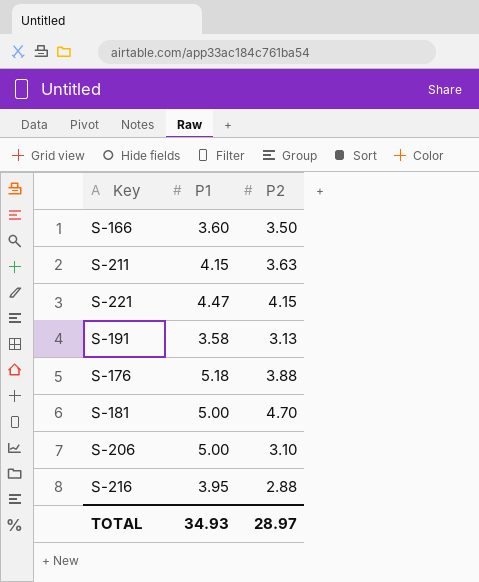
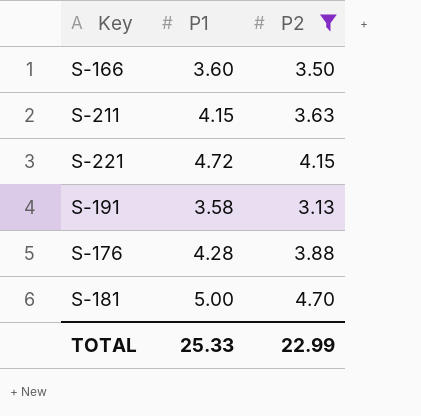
filter: none -> P2 >= 3.13
S-221 | P1: 4.47 -> 4.72
S-176 | P1: 5.18 -> 4.28
TOTAL | P1: 34.93 -> 25.33
TOTAL | P2: 28.97 -> 22.99

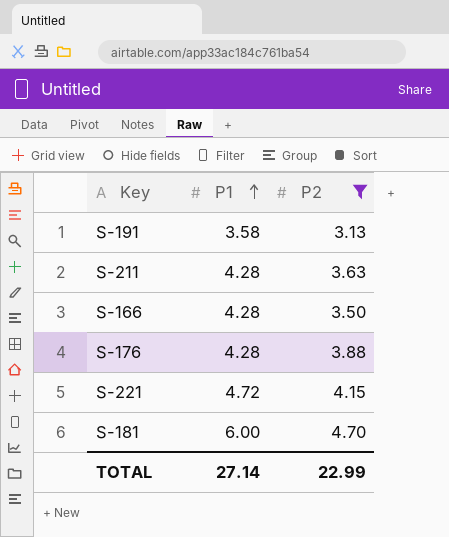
row order: none -> P1 ascending
S-211 | P1: 4.15 -> 4.28
S-166 | P1: 3.60 -> 4.28
S-181 | P1: 5.00 -> 6.00
TOTAL | P1: 25.33 -> 27.14

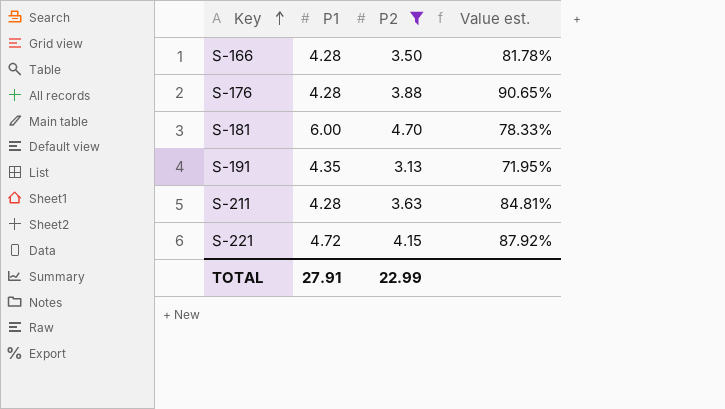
row order: P1 ascending -> Key ascending
column Value est. | formula: none -> [P2] / [P1]
S-191 | P1: 3.58 -> 4.35
TOTAL | P1: 27.14 -> 27.91

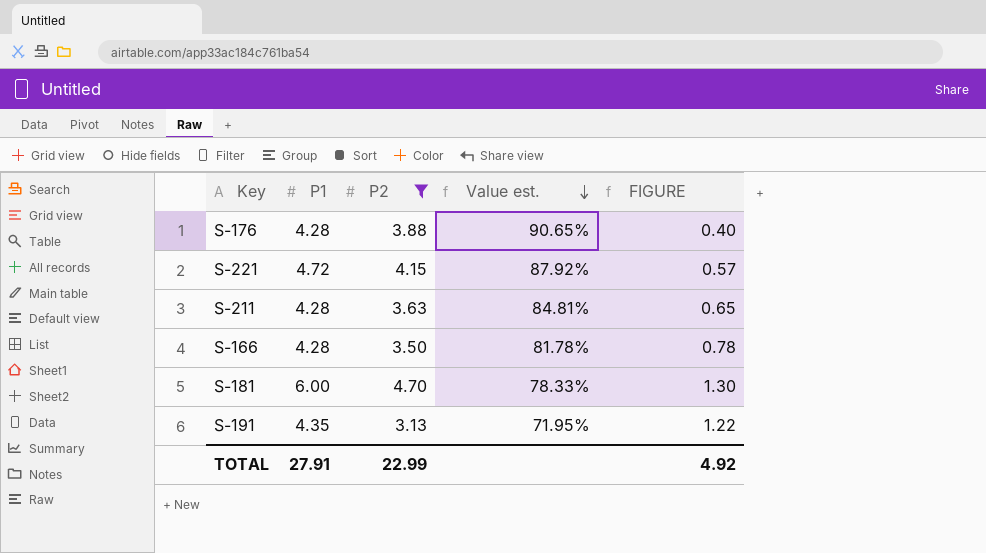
row order: Key ascending -> Value est. descending
column FIGURE | formula: none -> [P1] - [P2]

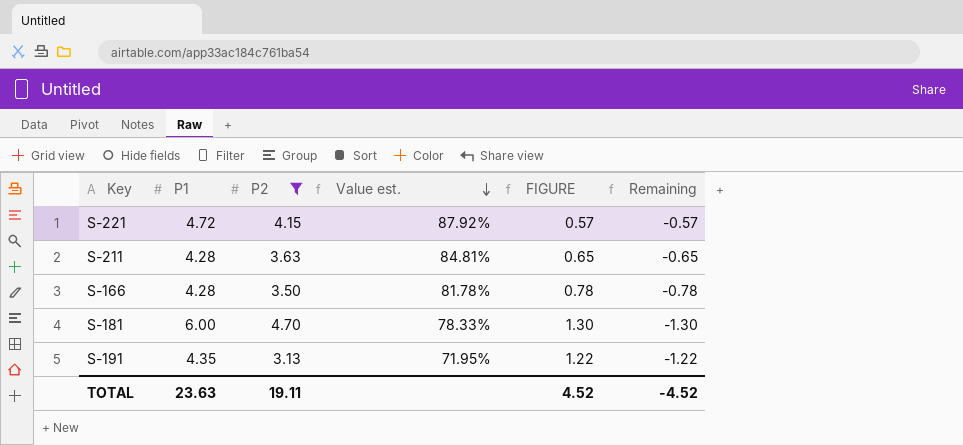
column Remaining | formula: none -> [P2] - [P1]
row S-176: 4.28 | 3.88 | 90.65% | 0.40 -> none
TOTAL | P1: 27.91 -> 23.63
TOTAL | P2: 22.99 -> 19.11
TOTAL | FIGURE: 4.92 -> 4.52

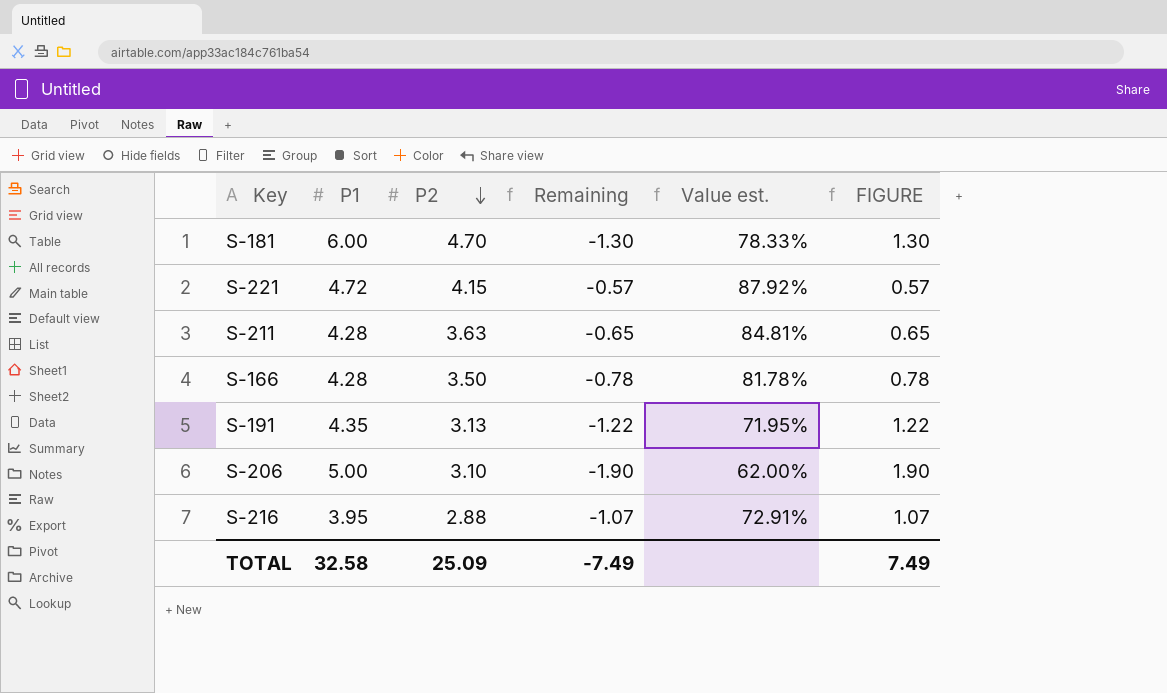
filter: P2 >= 3.13 -> none
row order: Value est. descending -> P2 descending
column Remaining | position: 6 -> 4
TOTAL | P1: 23.63 -> 32.58
TOTAL | P2: 19.11 -> 25.09
TOTAL | Remaining: -4.52 -> -7.49
TOTAL | FIGURE: 4.52 -> 7.49

